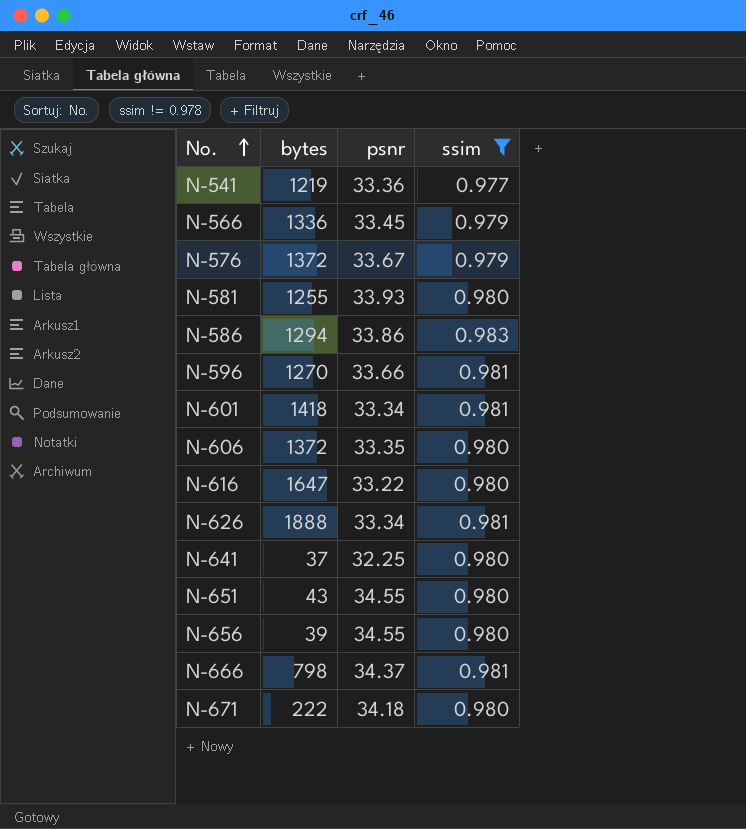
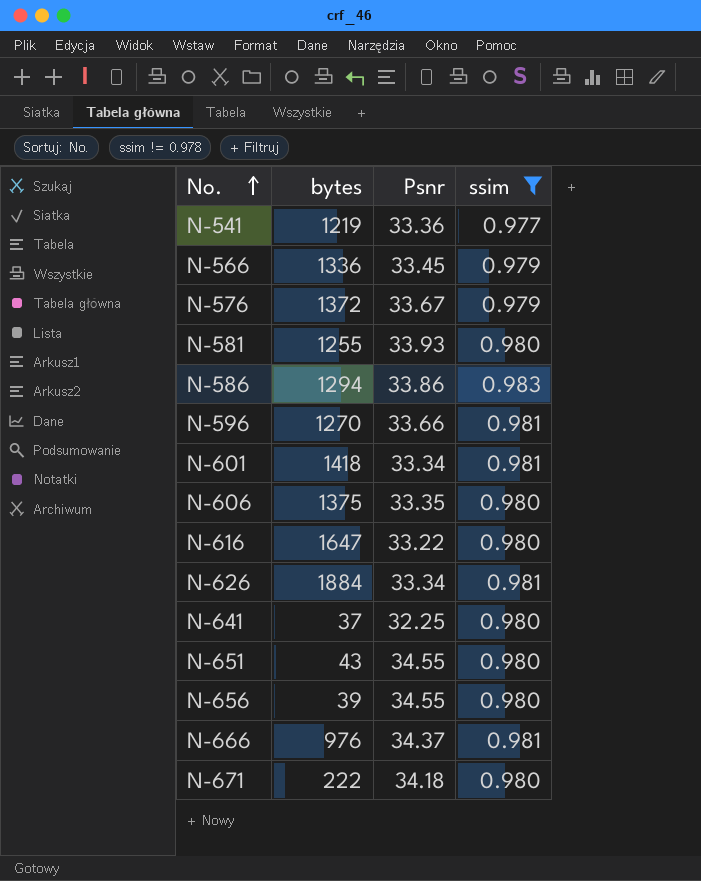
column name: psnr -> Psnr
N-606 | bytes: 1372 -> 1375
N-626 | bytes: 1888 -> 1884
N-666 | bytes: 798 -> 976

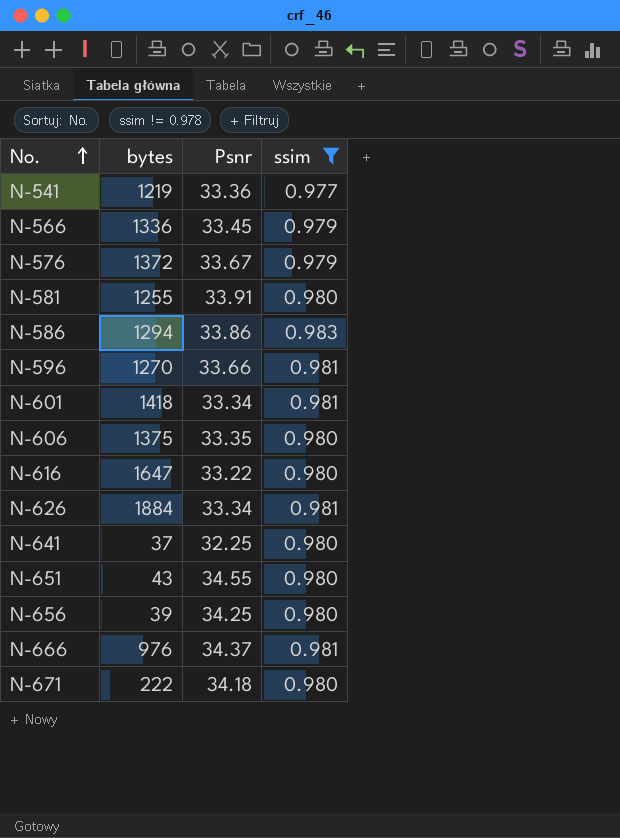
N-581 | Psnr: 33.93 -> 33.91
N-656 | Psnr: 34.55 -> 34.25

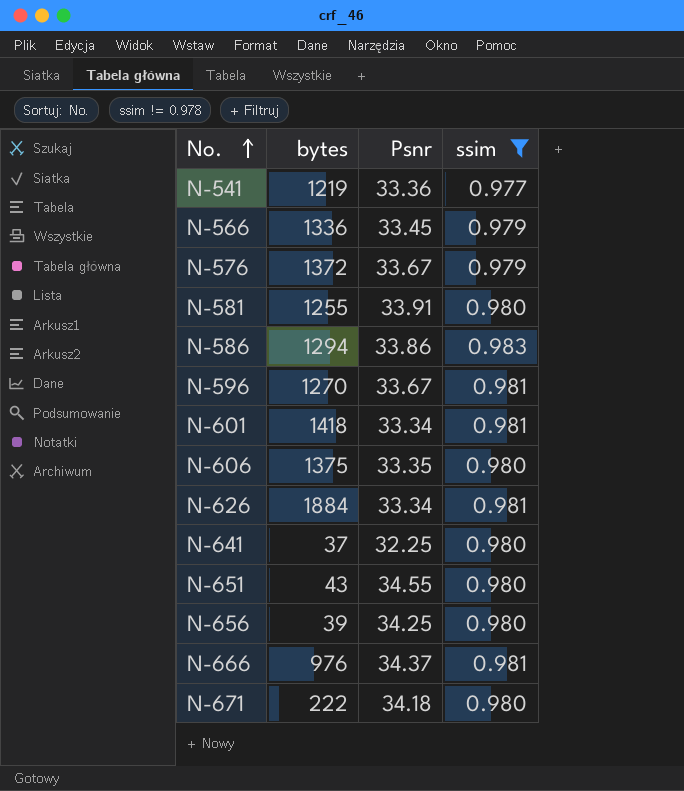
row N-616: 1647 | 33.22 | 0.980 -> none
N-596 | Psnr: 33.66 -> 33.67

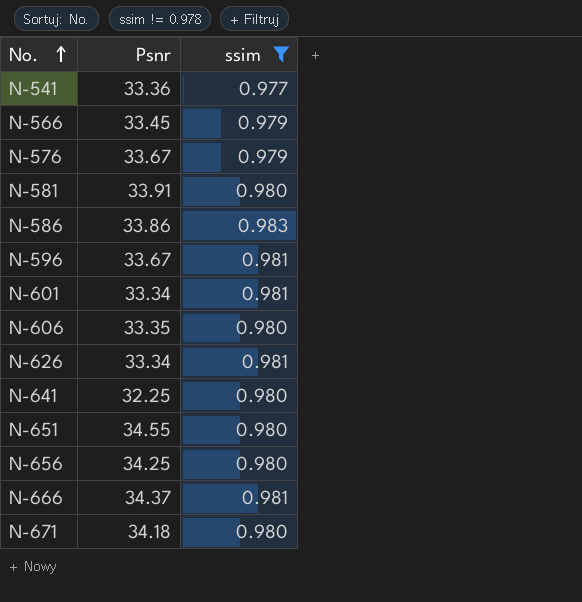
column bytes | position: 2 -> none

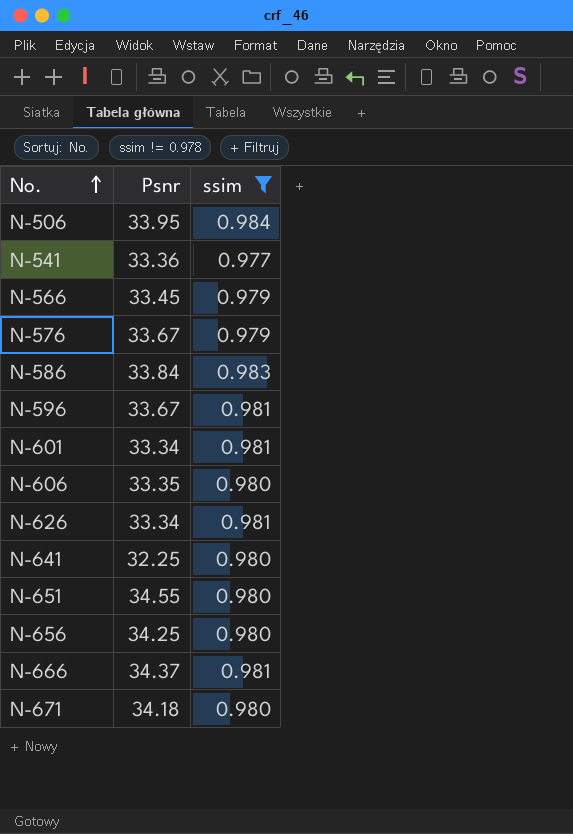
row N-581: 33.91 | 0.980 -> none
row N-506: none -> 33.95 | 0.984
N-586 | Psnr: 33.86 -> 33.84

